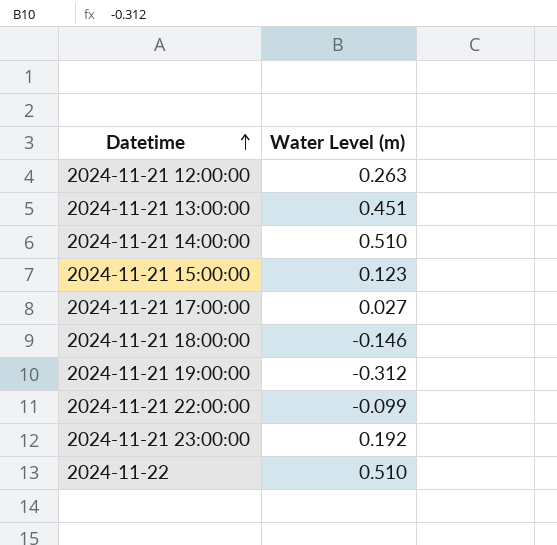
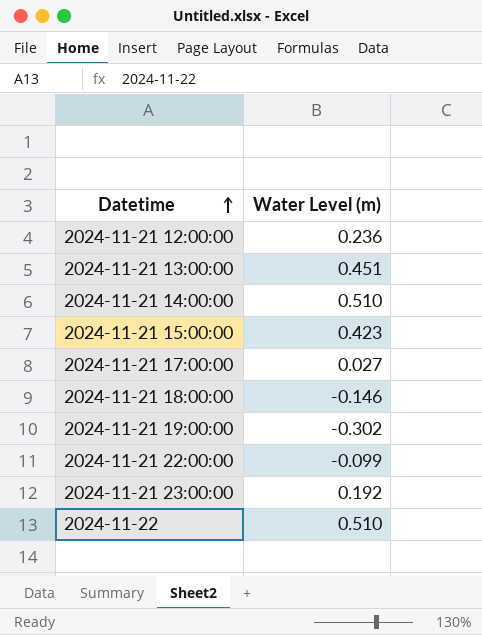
2024-11-21 12:00:00 | Water Level (m): 0.263 -> 0.236
2024-11-21 15:00:00 | Water Level (m): 0.123 -> 0.423
2024-11-21 19:00:00 | Water Level (m): -0.312 -> -0.302

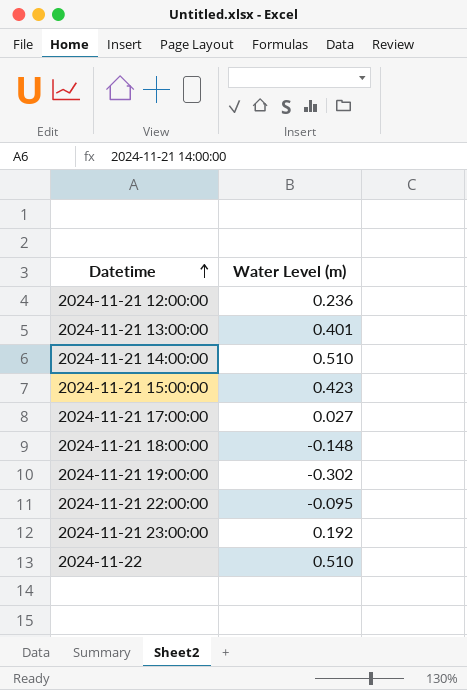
2024-11-21 13:00:00 | Water Level (m): 0.451 -> 0.401
2024-11-21 18:00:00 | Water Level (m): -0.146 -> -0.148
2024-11-21 22:00:00 | Water Level (m): -0.099 -> -0.095

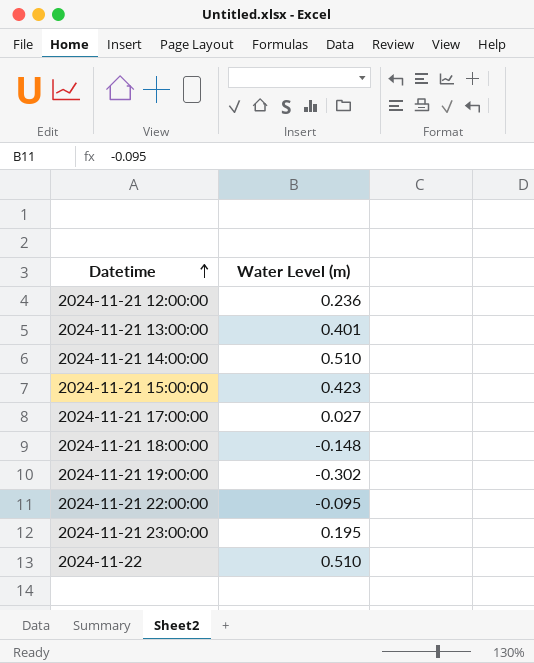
2024-11-21 23:00:00 | Water Level (m): 0.192 -> 0.195

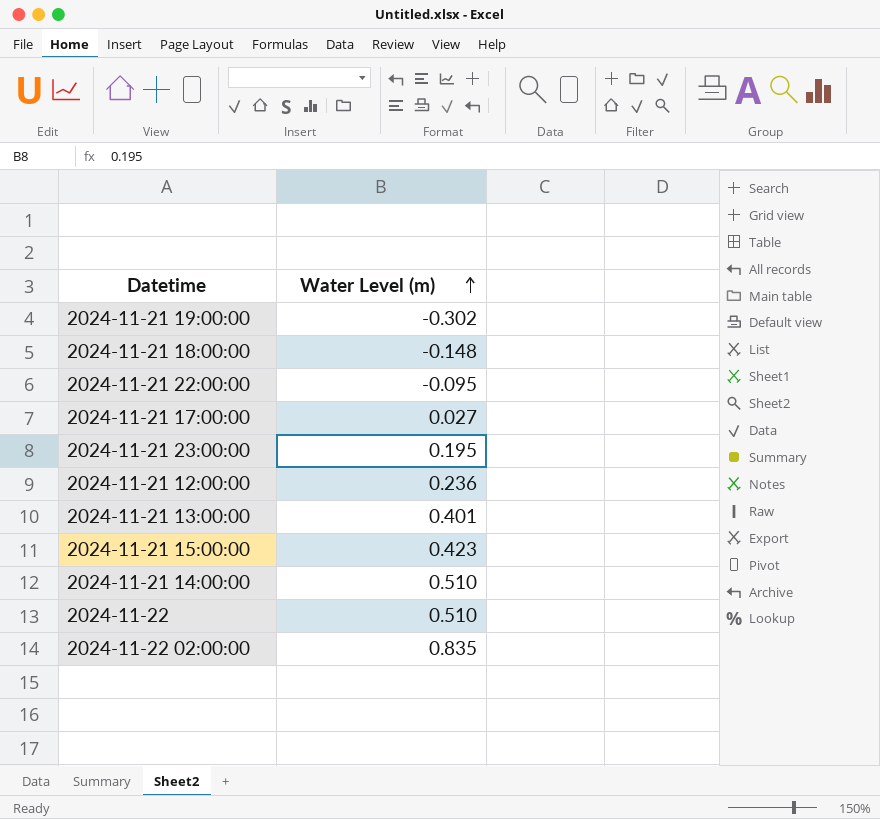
row order: Datetime ascending -> Water Level (m) ascending
row 2024-11-22 02:00:00: none -> 0.835

